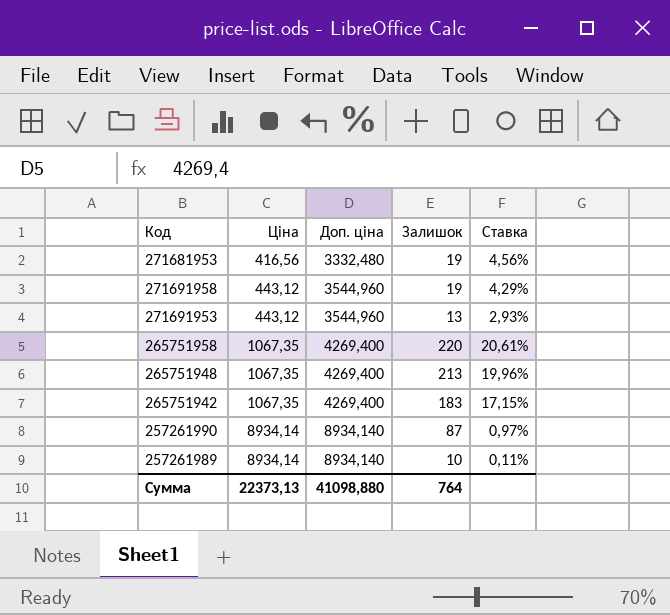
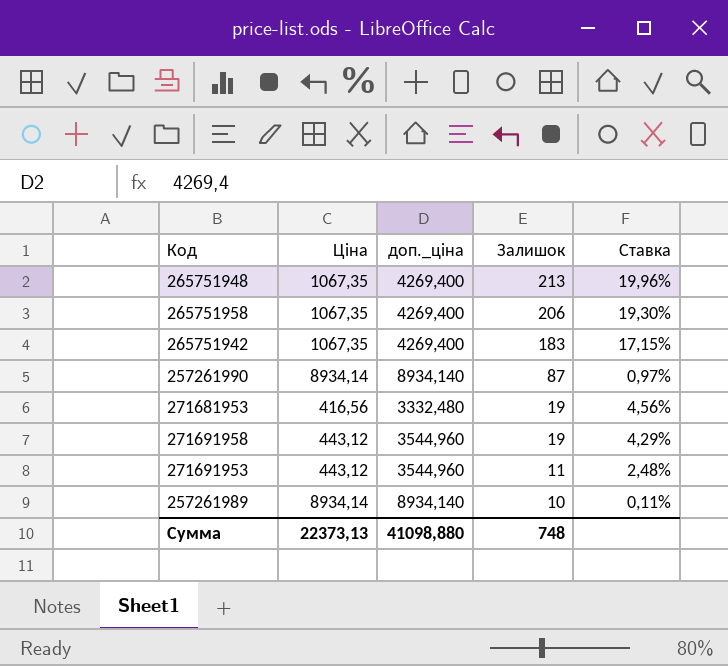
row order: Ціна ascending -> Залишок descending
column name: Доп. ціна -> доп._ціна
265751958 | Залишок: 220 -> 206
265751958 | Ставка: 20,61% -> 19,30%
271691953 | Залишок: 13 -> 11
271691953 | Ставка: 2,93% -> 2,48%
Сумма | Залишок: 764 -> 748

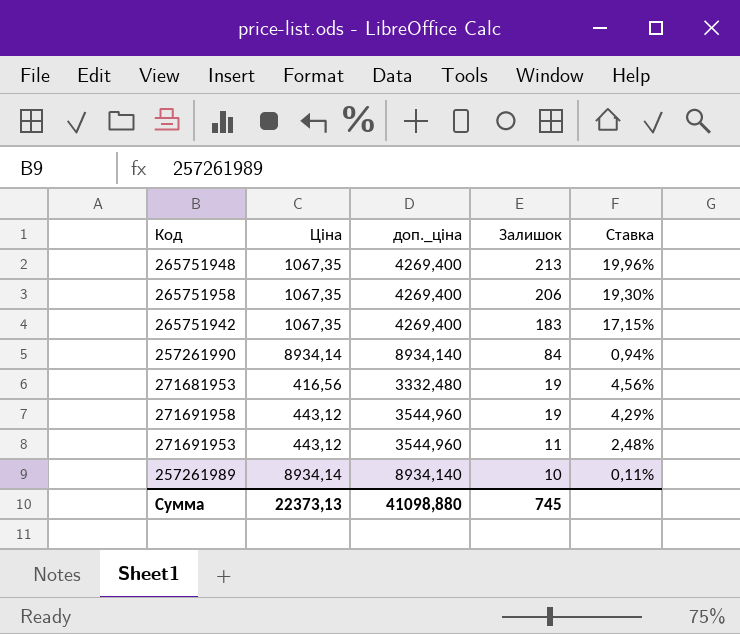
257261990 | Залишок: 87 -> 84
257261990 | Ставка: 0,97% -> 0,94%
Сумма | Залишок: 748 -> 745

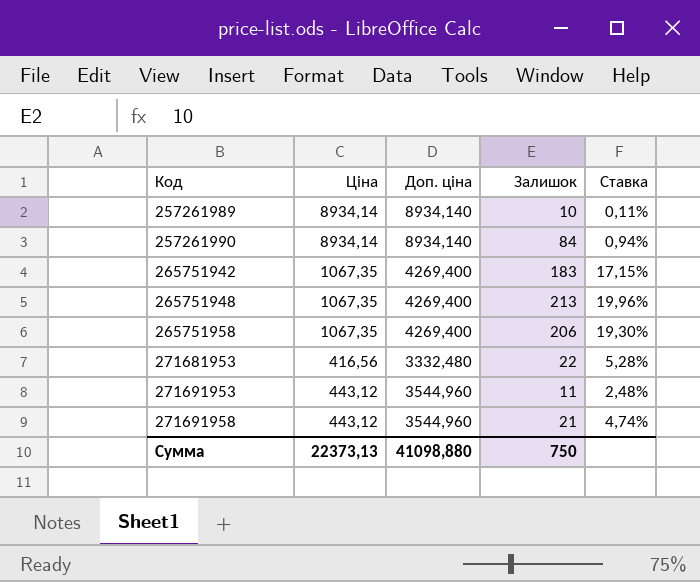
row order: Залишок descending -> Код ascending
column name: доп._ціна -> Доп. ціна
271681953 | Залишок: 19 -> 22
271681953 | Ставка: 4,56% -> 5,28%
271691958 | Залишок: 19 -> 21
271691958 | Ставка: 4,29% -> 4,74%
Сумма | Залишок: 745 -> 750

